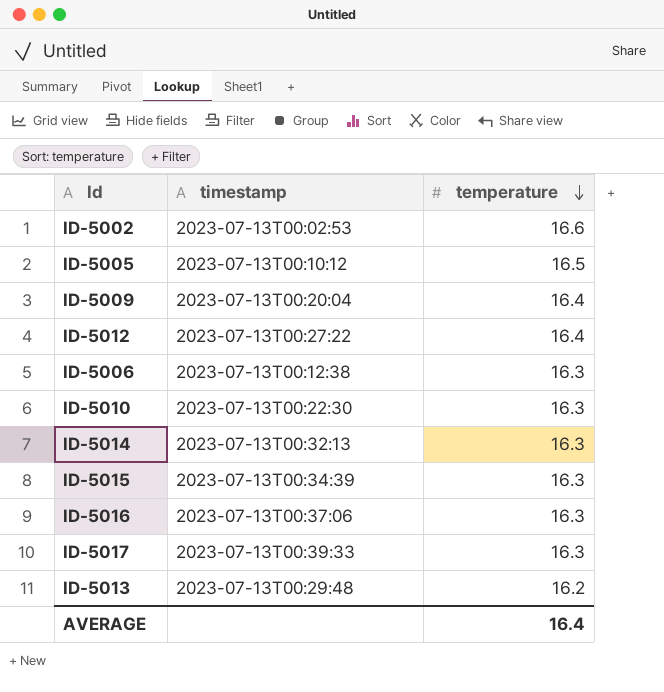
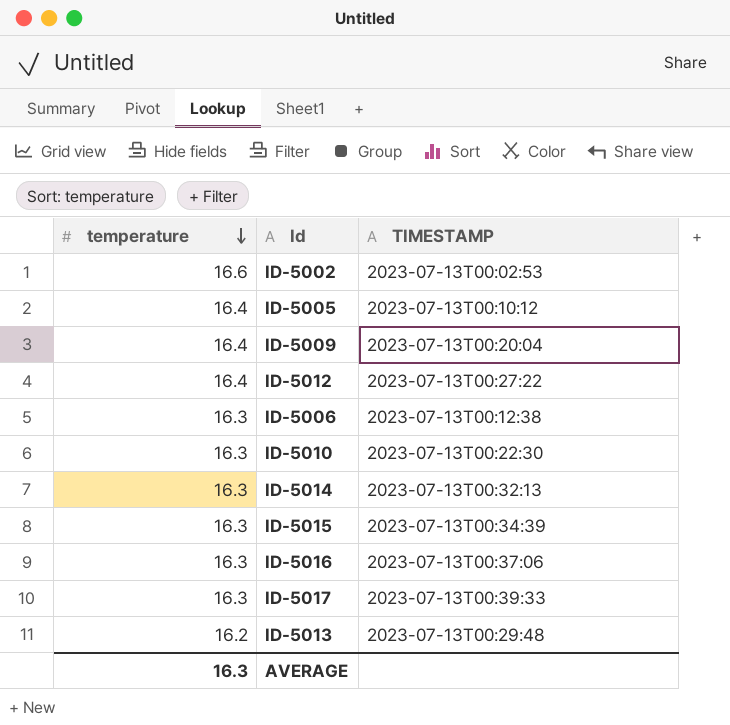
column temperature | position: 3 -> 1
column name: timestamp -> TIMESTAMP
ID-5005 | temperature: 16.5 -> 16.4
AVERAGE | temperature: 16.4 -> 16.3

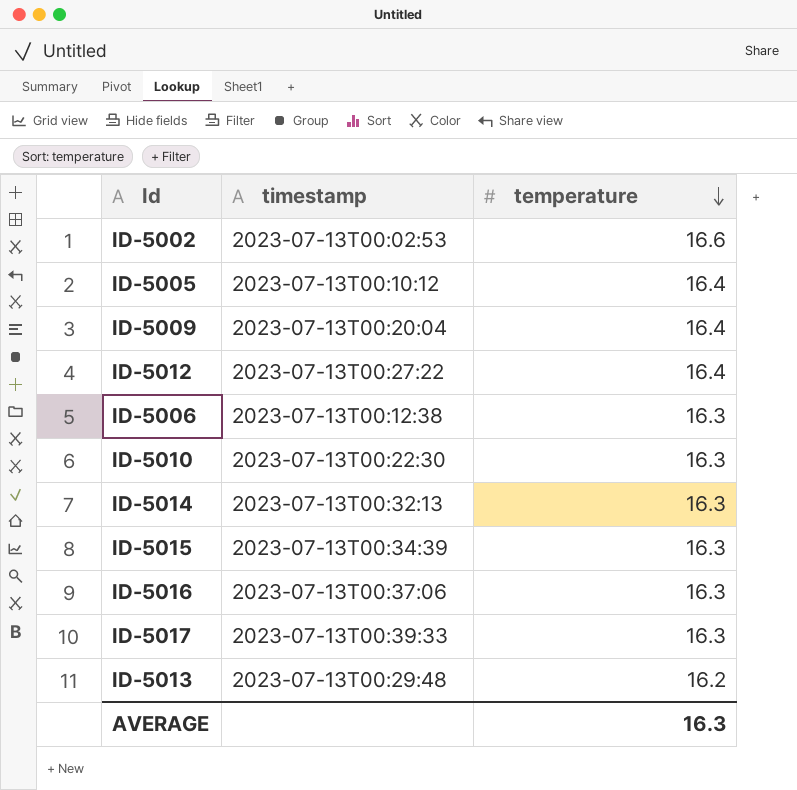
column name: TIMESTAMP -> timestamp
column temperature | position: 1 -> 3

